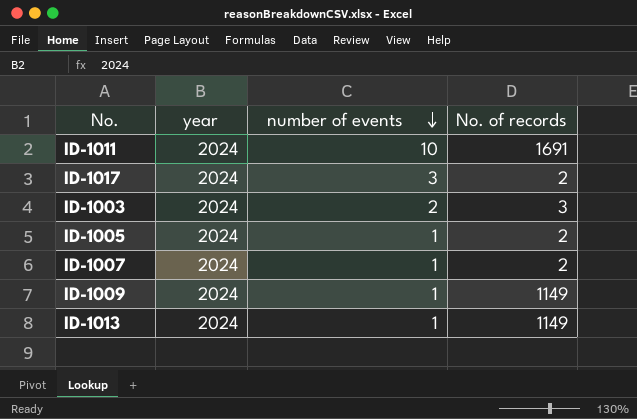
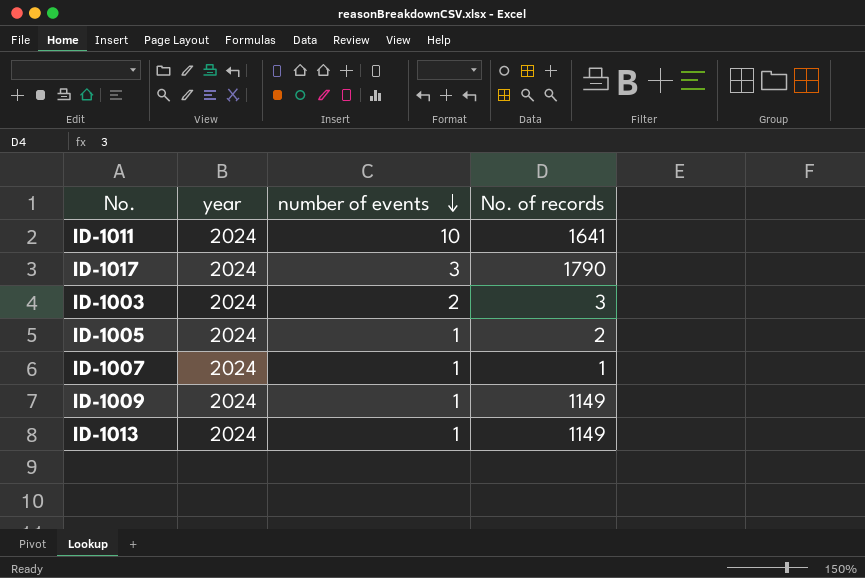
ID-1011 | No. of records: 1691 -> 1641
ID-1017 | No. of records: 2 -> 1790
ID-1007 | No. of records: 2 -> 1

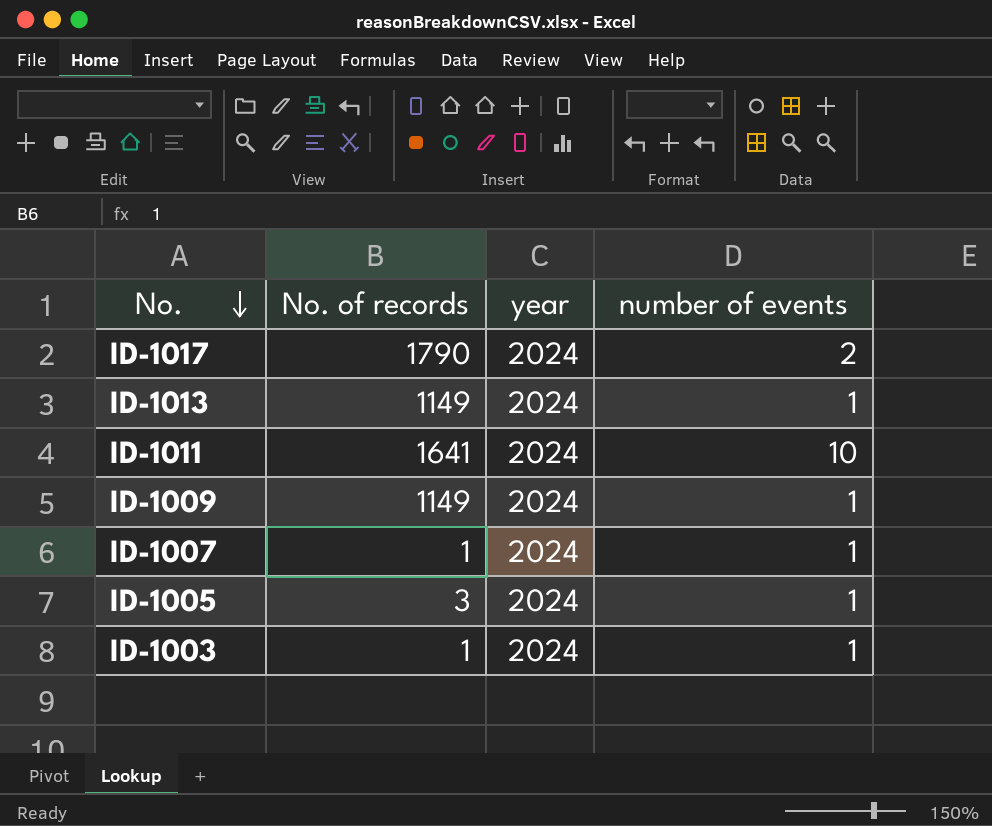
row order: number of events descending -> No. descending
column No. of records | position: 4 -> 2
ID-1017 | number of events: 3 -> 2
ID-1005 | No. of records: 2 -> 3
ID-1003 | No. of records: 3 -> 1
ID-1003 | number of events: 2 -> 1

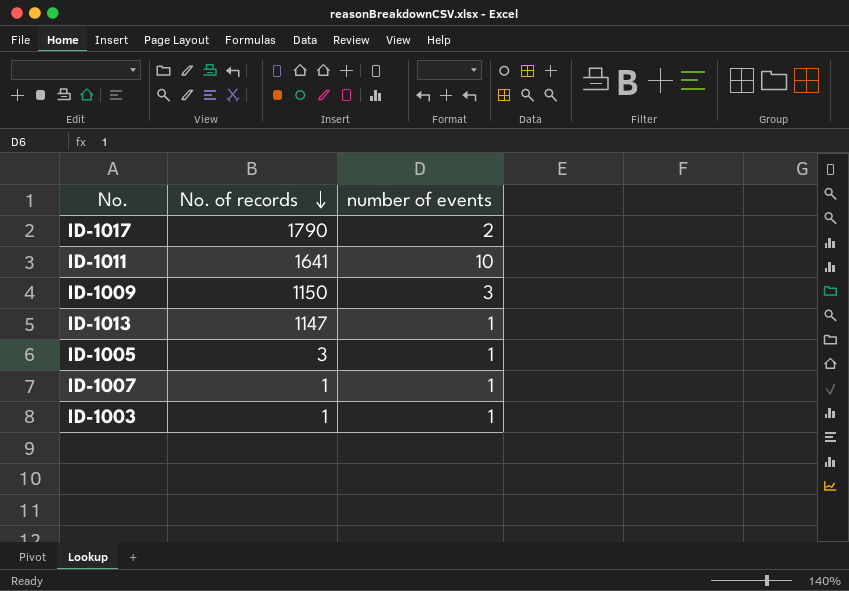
row order: No. descending -> No. of records descending
column year | position: 3 -> none
ID-1009 | No. of records: 1149 -> 1150
ID-1009 | number of events: 1 -> 3
ID-1013 | No. of records: 1149 -> 1147

